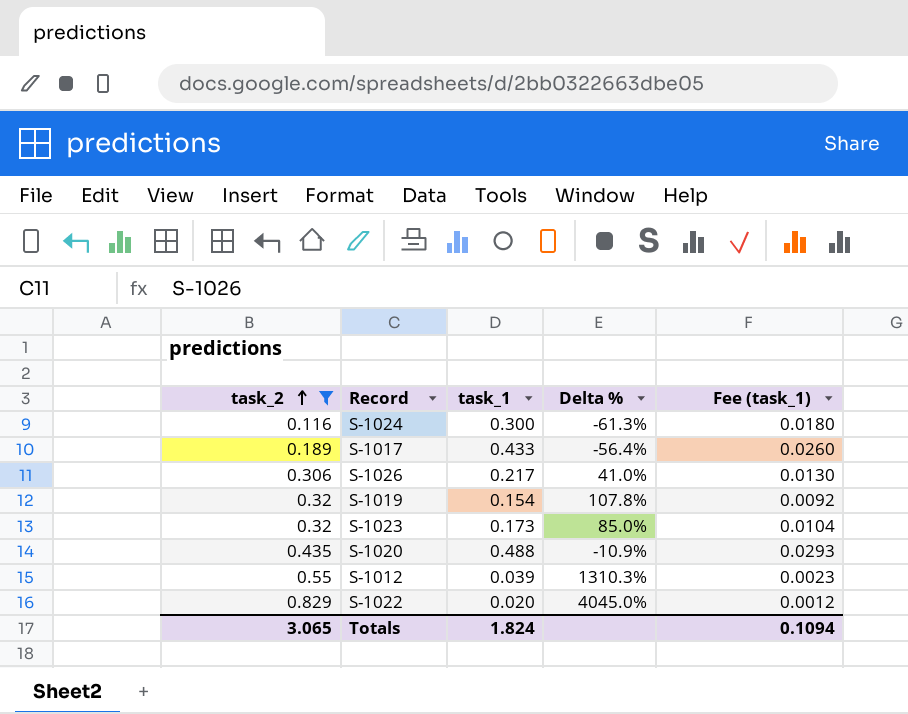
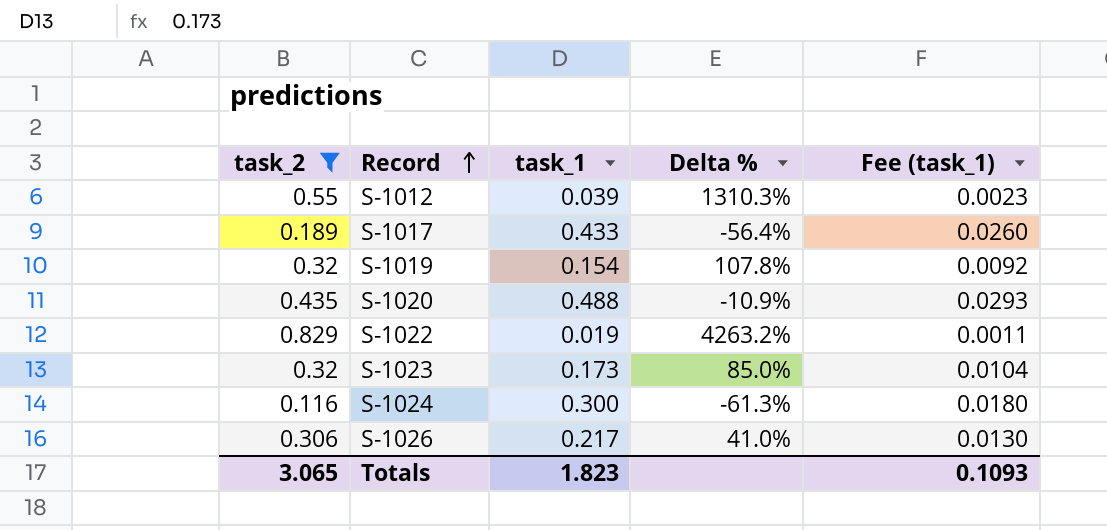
row order: task_2 ascending -> Record ascending
S-1022 | task_1: 0.020 -> 0.019
S-1022 | Delta %: 4045.0% -> 4263.2%
S-1022 | Fee (task_1): 0.0012 -> 0.0011
Totals | task_1: 1.824 -> 1.823
Totals | Fee (task_1): 0.1094 -> 0.1093

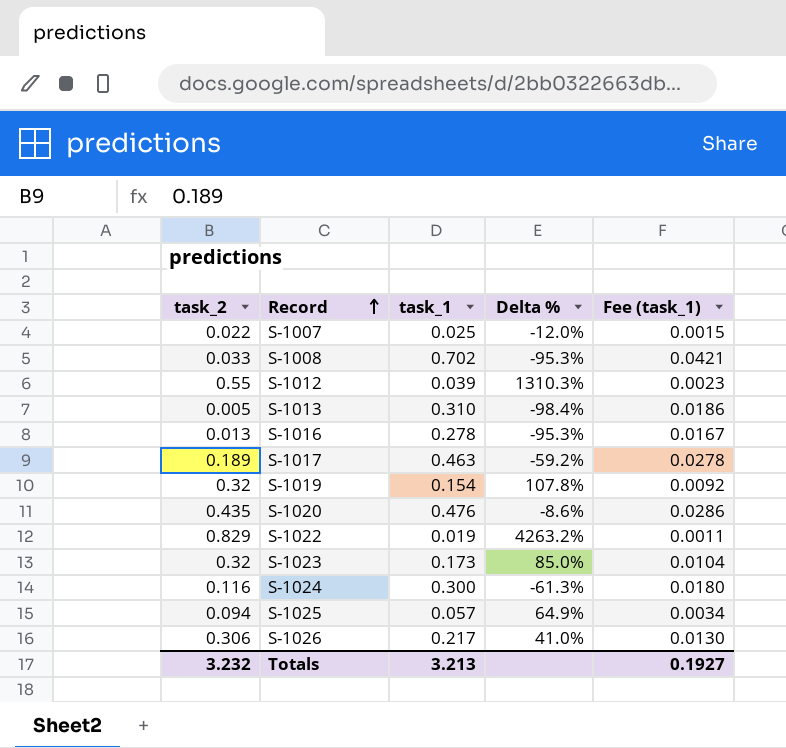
filter: task_2 >= 0.116 -> none
S-1017 | task_1: 0.433 -> 0.463
S-1017 | Delta %: -56.4% -> -59.2%
S-1017 | Fee (task_1): 0.0260 -> 0.0278
S-1020 | task_1: 0.488 -> 0.476
S-1020 | Delta %: -10.9% -> -8.6%
S-1020 | Fee (task_1): 0.0293 -> 0.0286
Totals | task_2: 3.065 -> 3.232
Totals | task_1: 1.823 -> 3.213
Totals | Fee (task_1): 0.1093 -> 0.1927

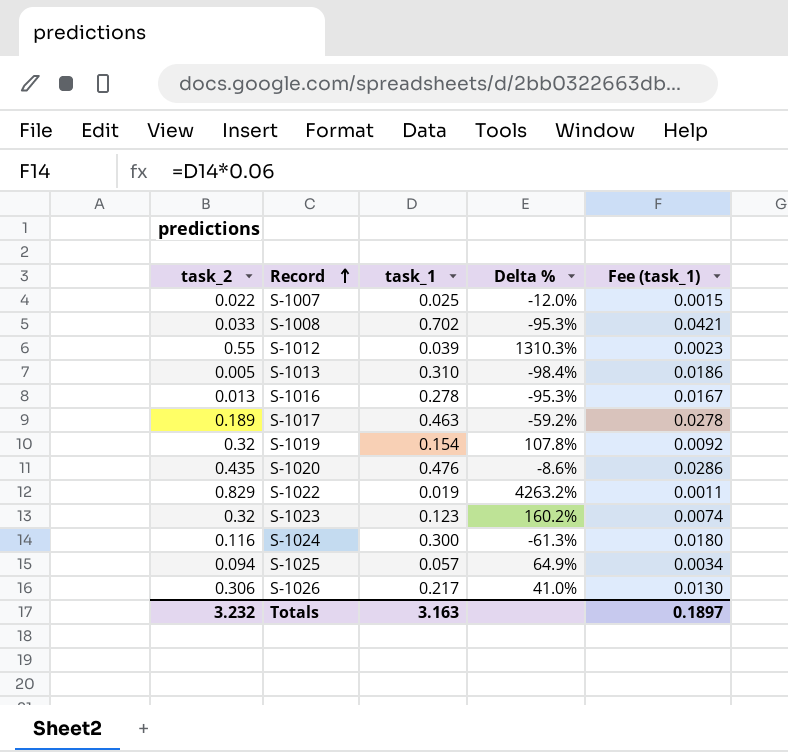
S-1023 | task_1: 0.173 -> 0.123
S-1023 | Delta %: 85.0% -> 160.2%
S-1023 | Fee (task_1): 0.0104 -> 0.0074
Totals | task_1: 3.213 -> 3.163
Totals | Fee (task_1): 0.1927 -> 0.1897

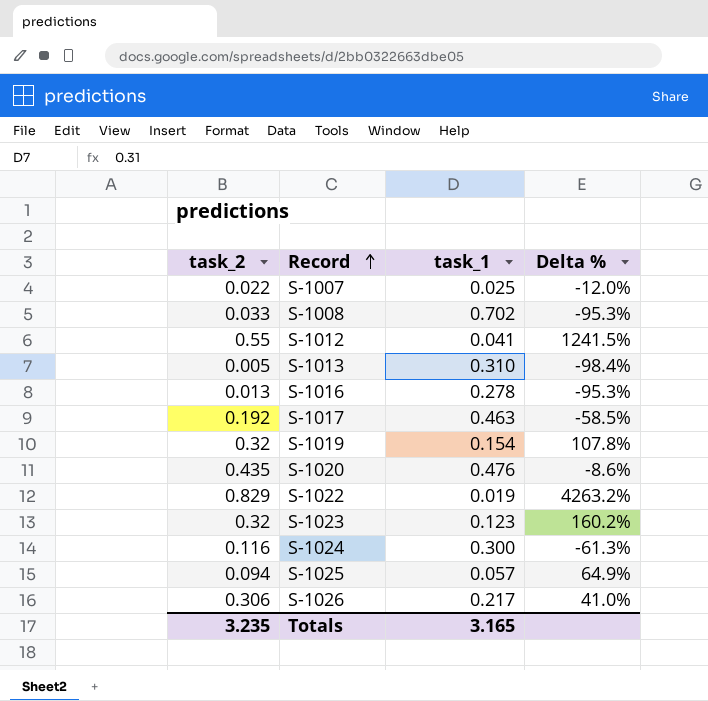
column Fee (task_1) | formula: [task_1] * 0.06 -> none
S-1012 | task_1: 0.039 -> 0.041
S-1012 | Delta %: 1310.3% -> 1241.5%
S-1017 | task_2: 0.189 -> 0.192
S-1017 | Delta %: -59.2% -> -58.5%
Totals | task_2: 3.232 -> 3.235
Totals | task_1: 3.163 -> 3.165

